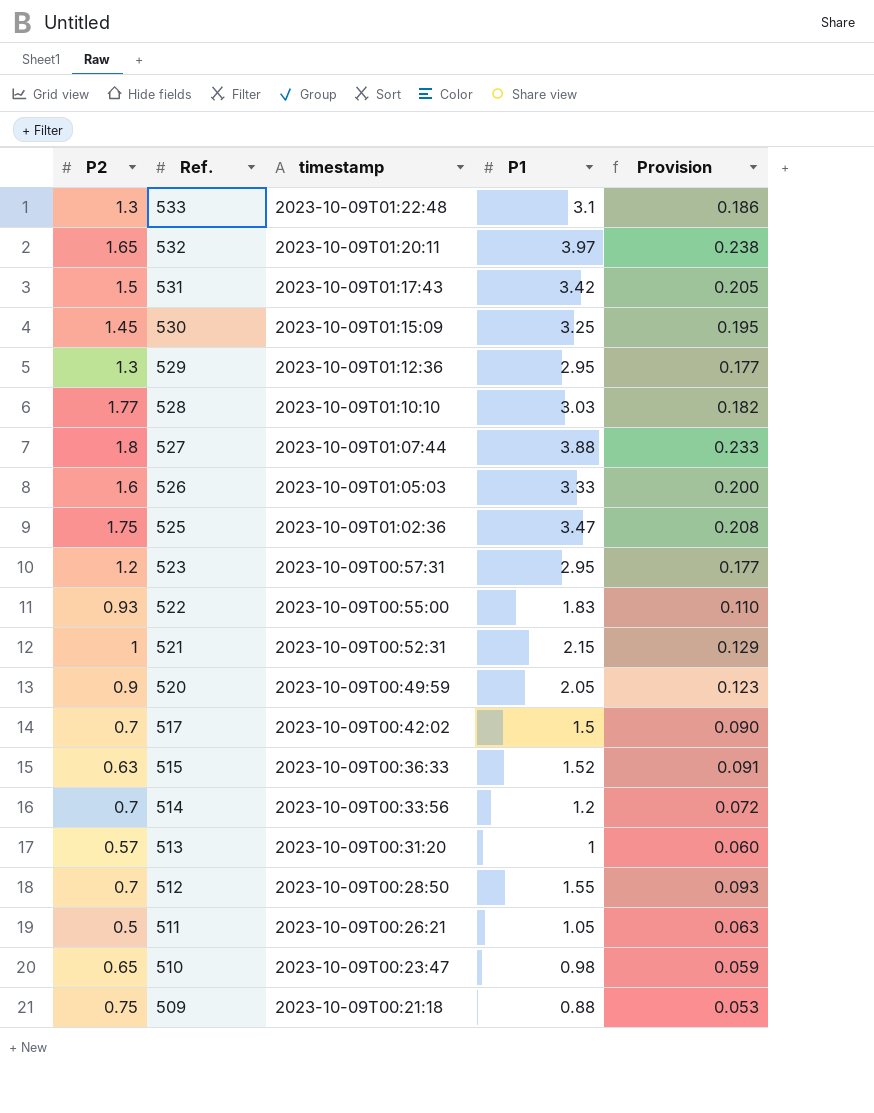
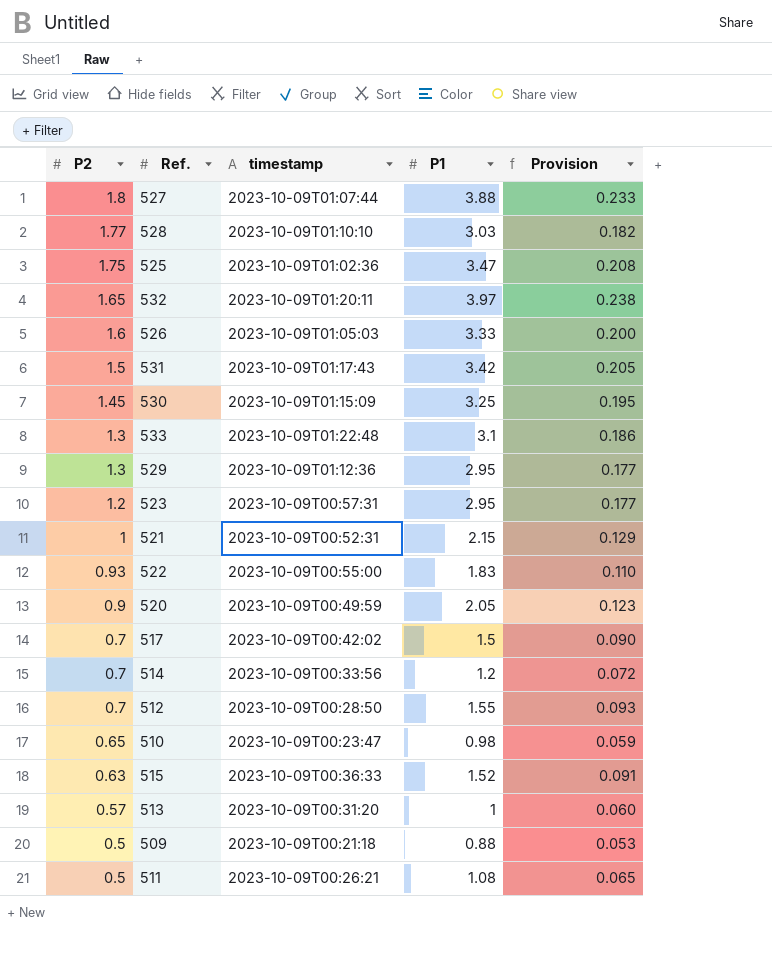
row order: Ref. descending -> P2 descending
509 | P2: 0.75 -> 0.5
511 | P1: 1.05 -> 1.08
511 | Provision: 0.063 -> 0.065

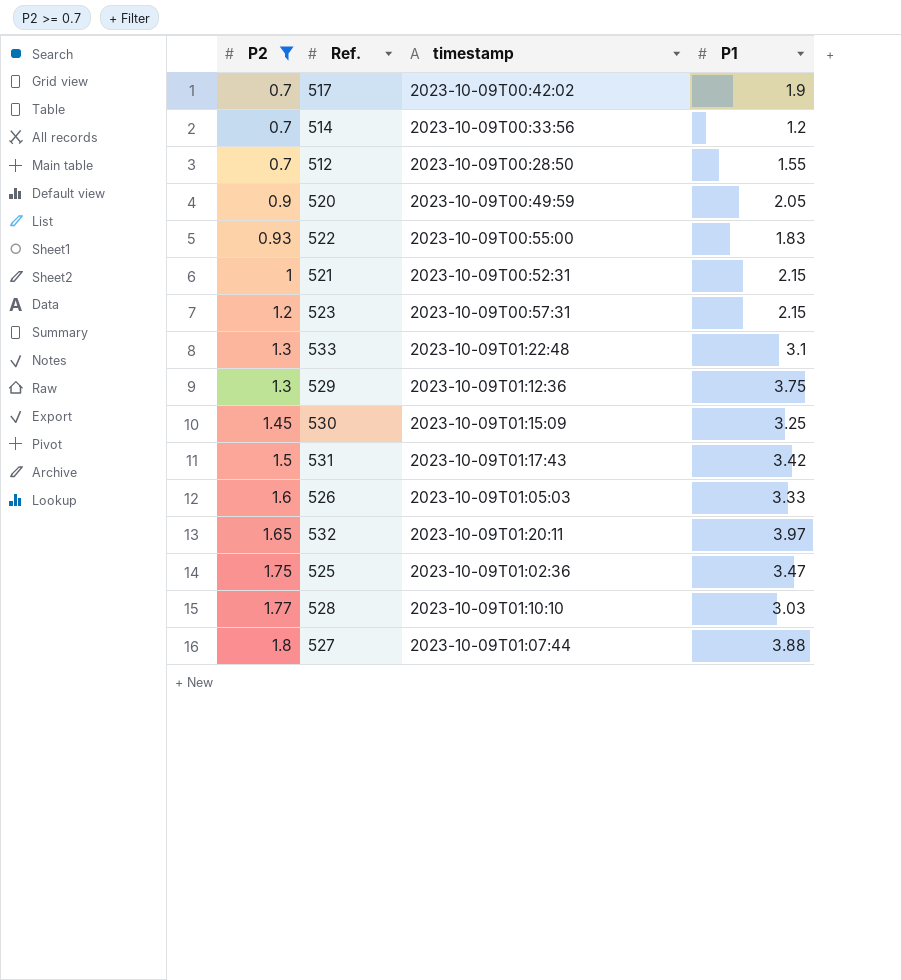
filter: none -> P2 >= 0.7
row order: P2 descending -> P2 ascending
column Provision | formula: [P1] * 0.06 -> none
517 | P1: 1.5 -> 1.9
523 | P1: 2.95 -> 2.15
529 | P1: 2.95 -> 3.75

